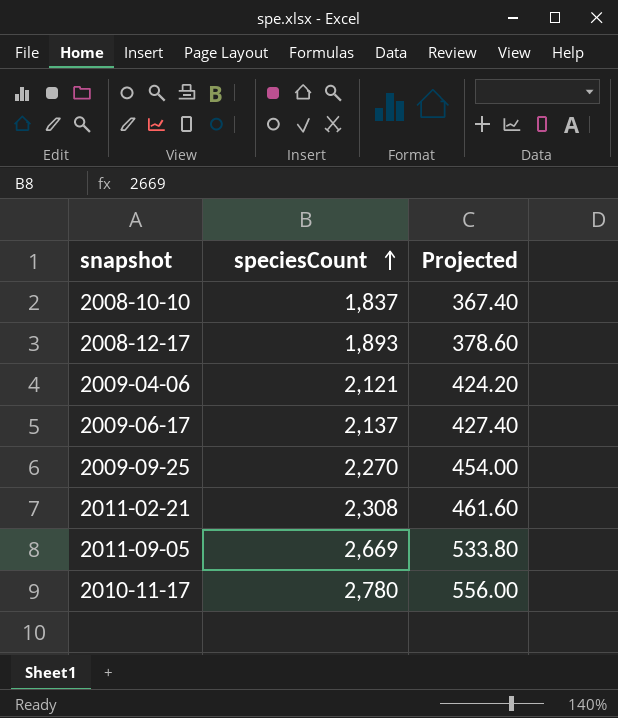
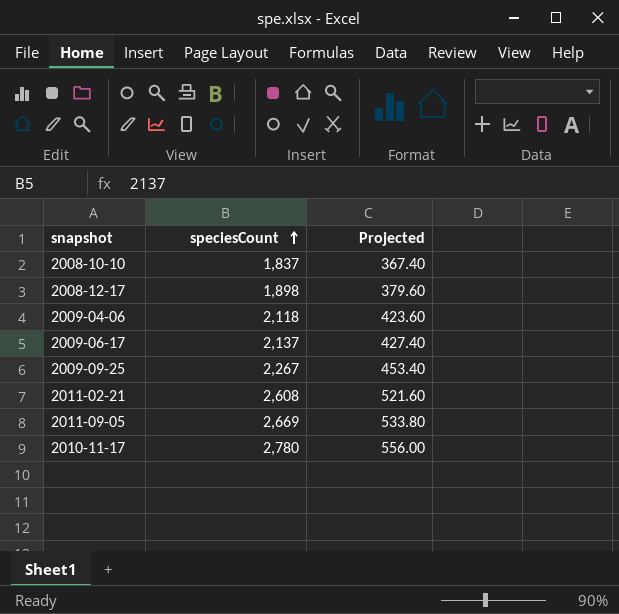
2008-12-17 | speciesCount: 1,893 -> 1,898
2008-12-17 | Projected: 378.60 -> 379.60
2009-04-06 | speciesCount: 2,121 -> 2,118
2009-04-06 | Projected: 424.20 -> 423.60
2009-09-25 | speciesCount: 2,270 -> 2,267
2009-09-25 | Projected: 454.00 -> 453.40
2011-02-21 | speciesCount: 2,308 -> 2,608
2011-02-21 | Projected: 461.60 -> 521.60

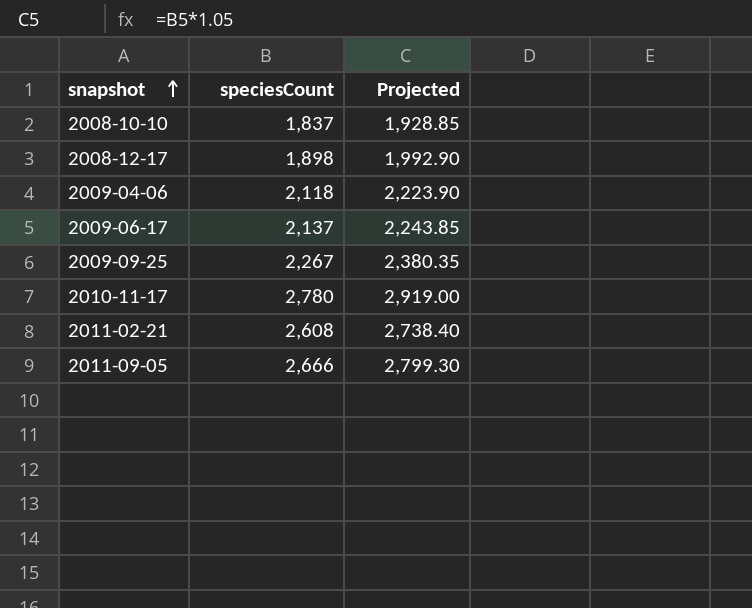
row order: speciesCount ascending -> snapshot ascending
column Projected | formula: [speciesCount] * 0.2 -> [speciesCount] * 1.05
2011-09-05 | speciesCount: 2,669 -> 2,666

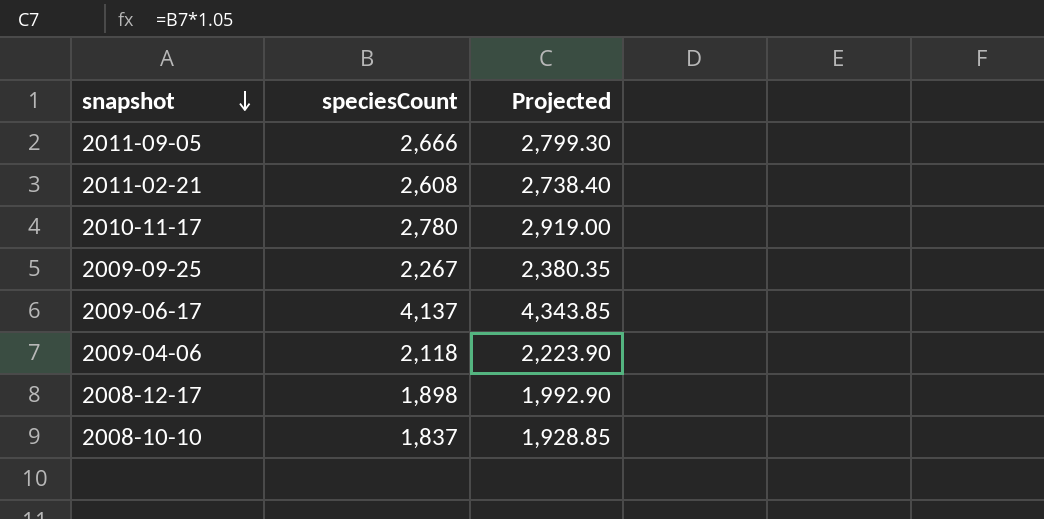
row order: snapshot ascending -> snapshot descending
2009-06-17 | speciesCount: 2,137 -> 4,137
2009-06-17 | Projected: 2,243.85 -> 4,343.85

